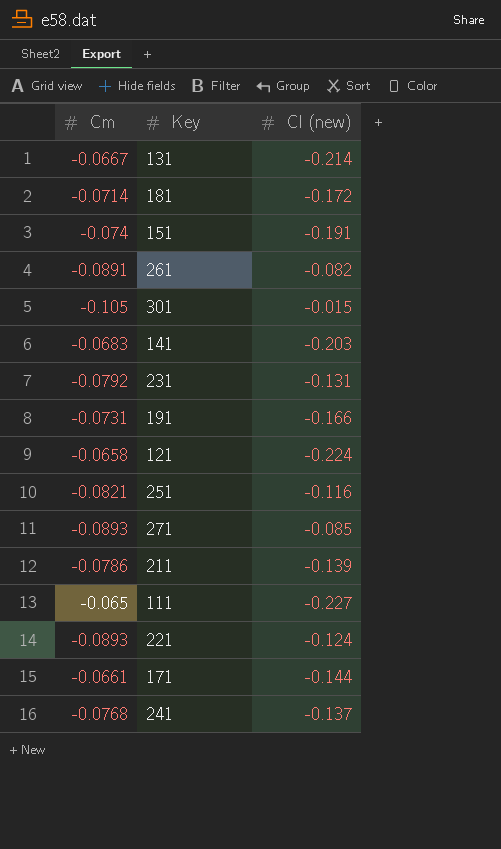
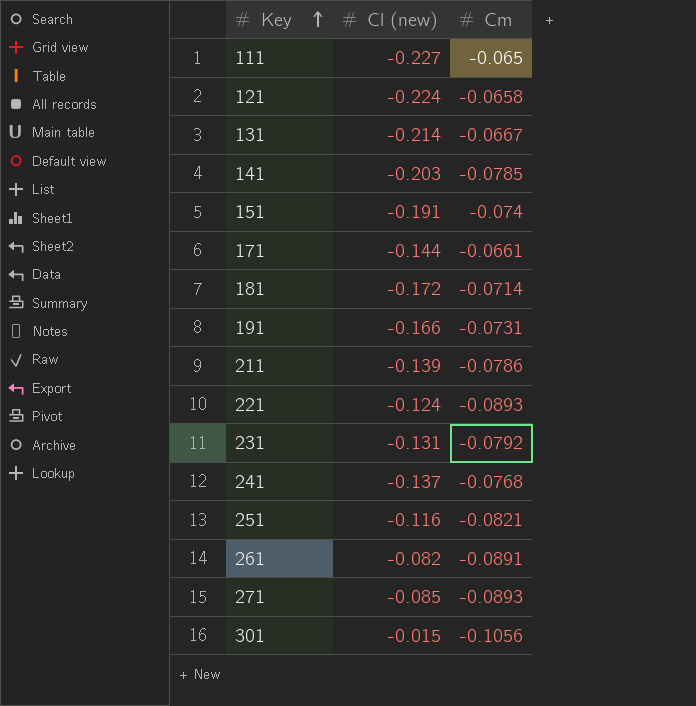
row order: none -> Key ascending
column Cm | position: 1 -> 3
141 | Cm: -0.0683 -> -0.0785
301 | Cm: -0.105 -> -0.1056

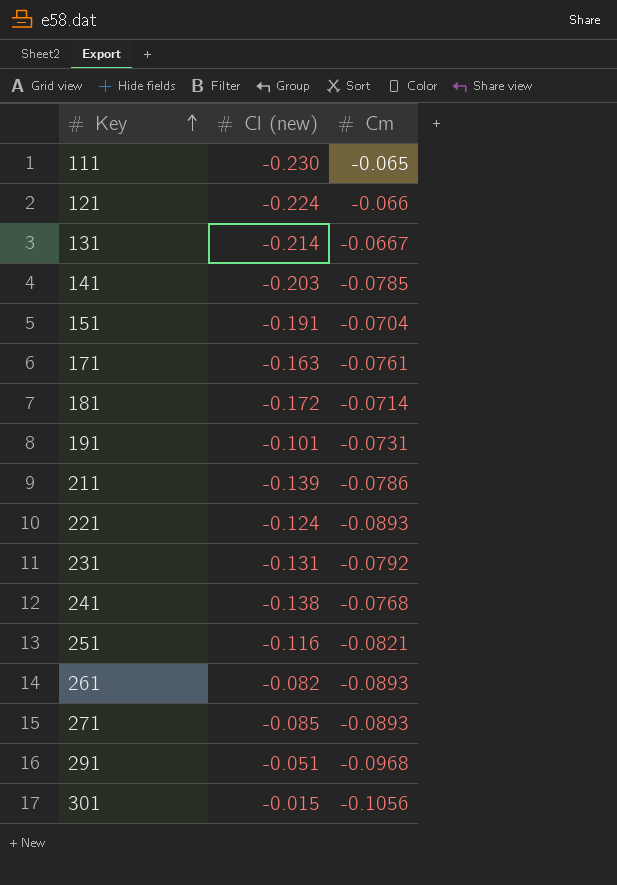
111 | Cl (new): -0.227 -> -0.230
121 | Cm: -0.0658 -> -0.066
151 | Cm: -0.074 -> -0.0704
171 | Cl (new): -0.144 -> -0.163
171 | Cm: -0.0661 -> -0.0761
191 | Cl (new): -0.166 -> -0.101
241 | Cl (new): -0.137 -> -0.138
261 | Cm: -0.0891 -> -0.0893
row 291: none -> -0.051 | -0.0968

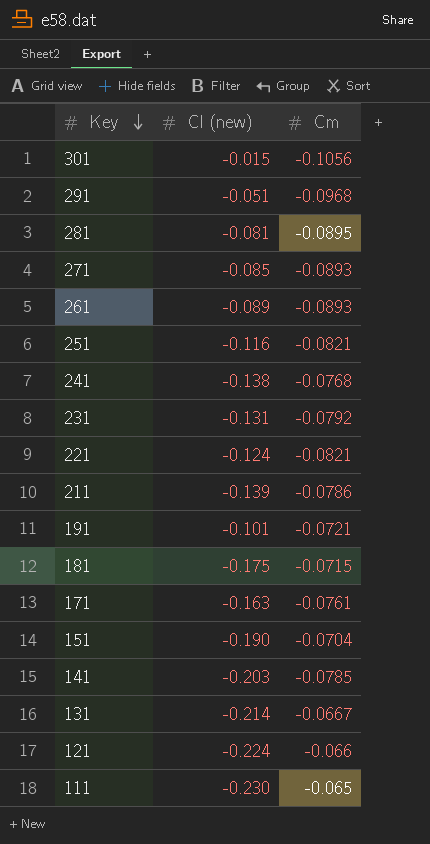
row order: Key ascending -> Key descending
row 281: none -> -0.081 | -0.0895
261 | Cl (new): -0.082 -> -0.089
221 | Cm: -0.0893 -> -0.0821
191 | Cm: -0.0731 -> -0.0721
181 | Cl (new): -0.172 -> -0.175
181 | Cm: -0.0714 -> -0.0715
151 | Cl (new): -0.191 -> -0.190

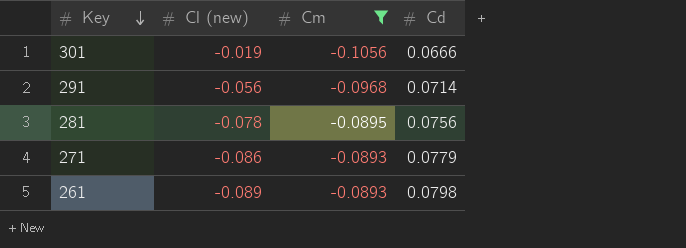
filter: none -> Cm <= -0.0893
column Cd | position: none -> 4
301 | Cl (new): -0.015 -> -0.019
291 | Cl (new): -0.051 -> -0.056
281 | Cl (new): -0.081 -> -0.078
271 | Cl (new): -0.085 -> -0.086

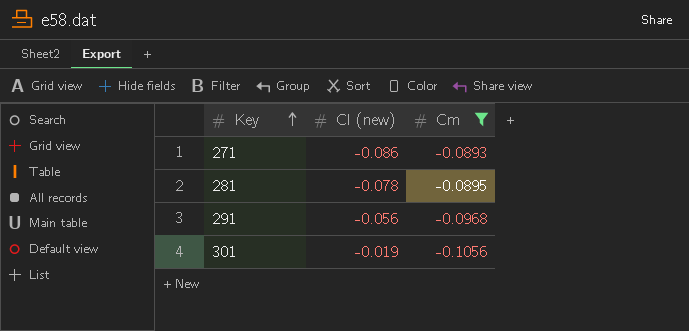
row order: Key descending -> Key ascending
column Cd | position: 4 -> none
row 261: -0.089 | -0.0893 | 0.0798 -> none

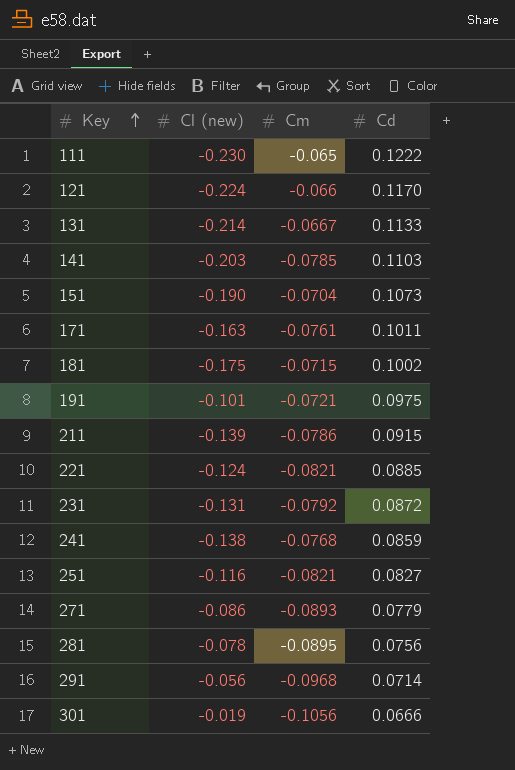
filter: Cm <= -0.0893 -> none
column Cd | position: none -> 4

